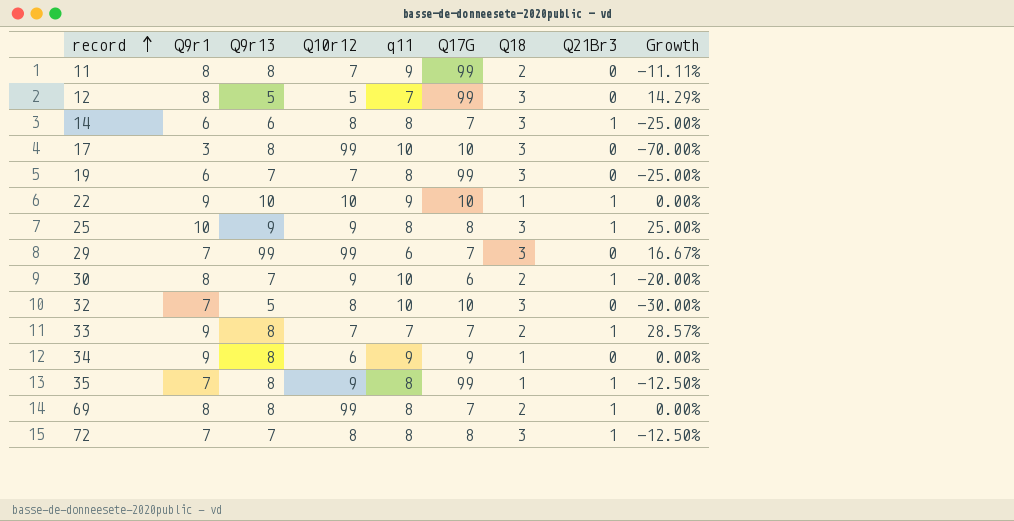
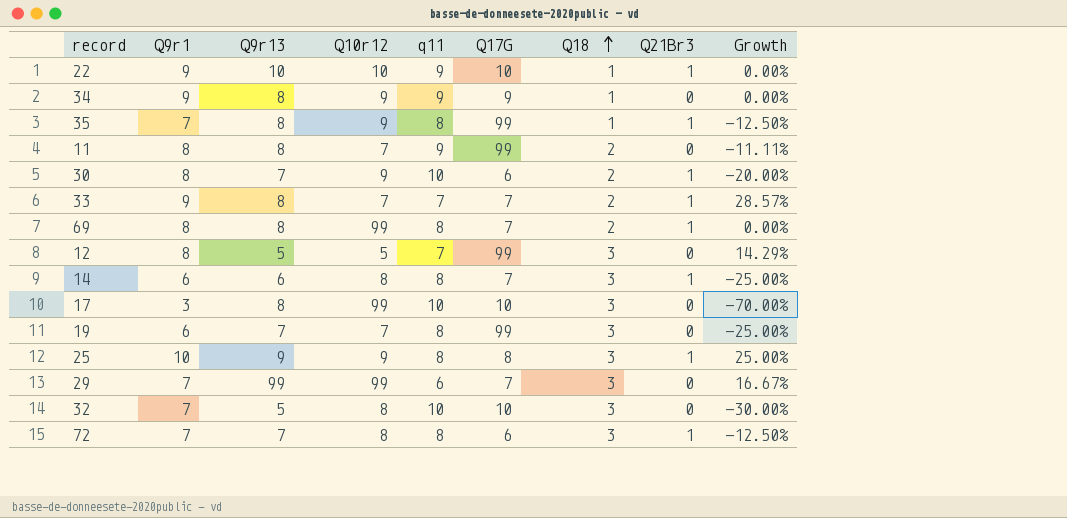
row order: record ascending -> Q18 ascending
34 | Q10r12: 6 -> 9
72 | Q17G: 8 -> 6

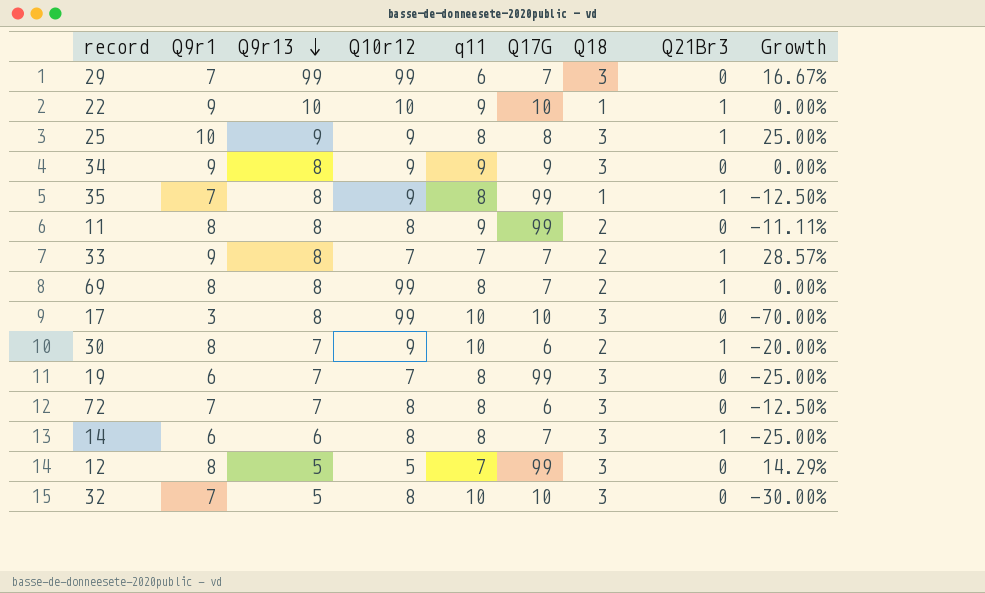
row order: Q18 ascending -> Q9r13 descending
34 | Q18: 1 -> 3
11 | Q10r12: 7 -> 8
72 | Q21Br3: 1 -> 0

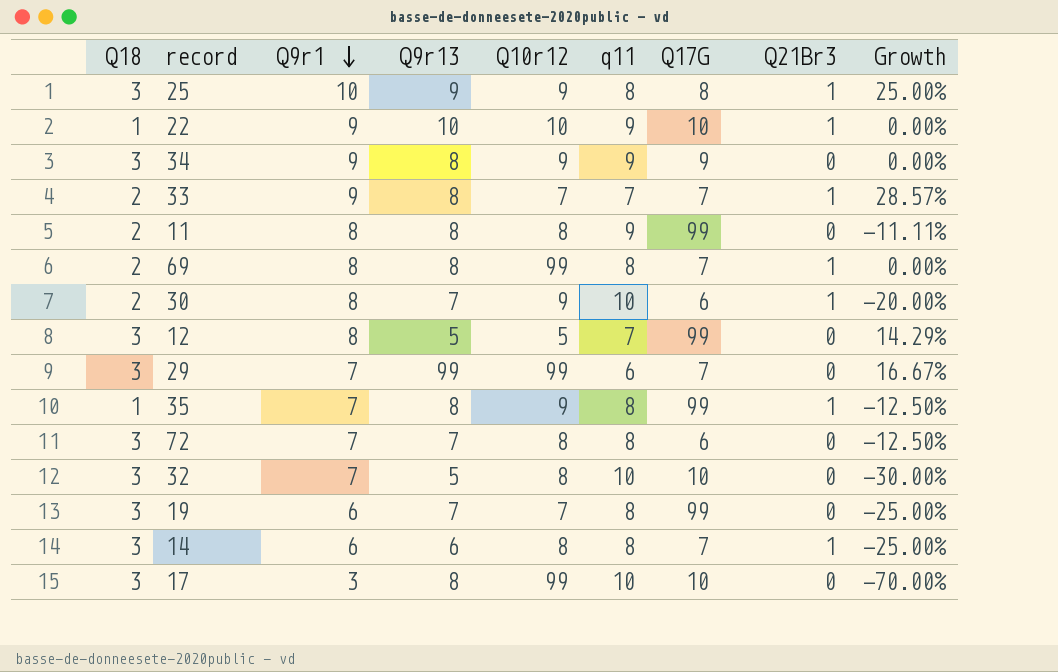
row order: Q9r13 descending -> Q9r1 descending
column Q18 | position: 7 -> 1

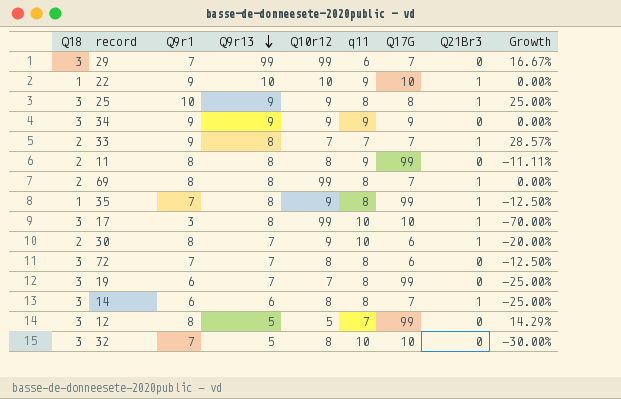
row order: Q9r1 descending -> Q9r13 descending
34 | Q9r13: 8 -> 9
17 | Q21Br3: 0 -> 1

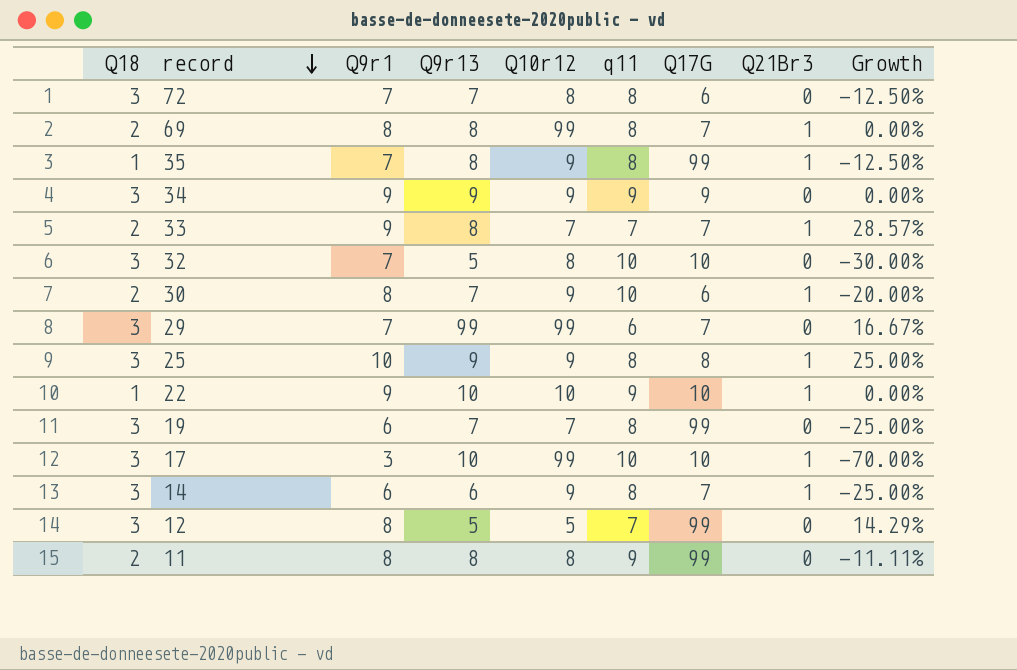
row order: Q9r13 descending -> record descending
17 | Q9r13: 8 -> 10
14 | Q10r12: 8 -> 9

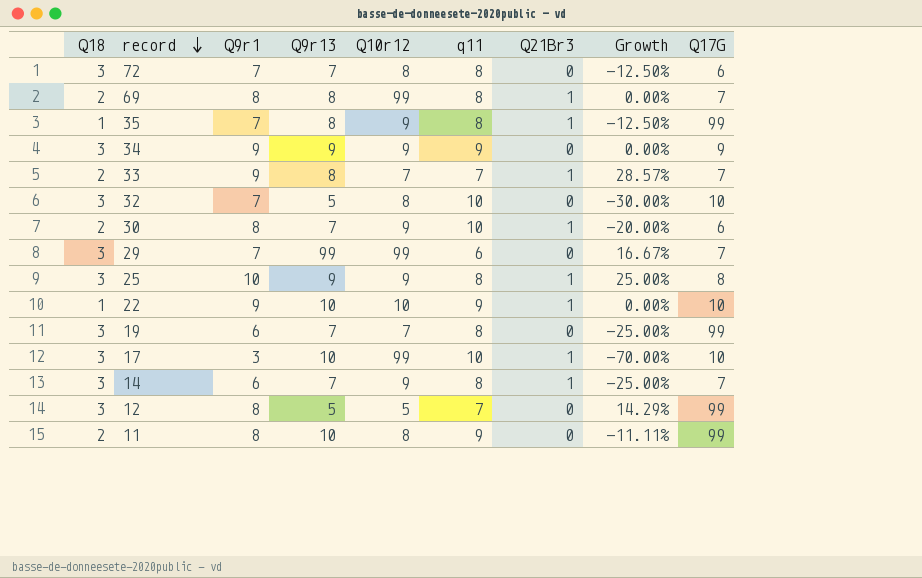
column Q17G | position: 7 -> 9
14 | Q9r13: 6 -> 7
11 | Q9r13: 8 -> 10

